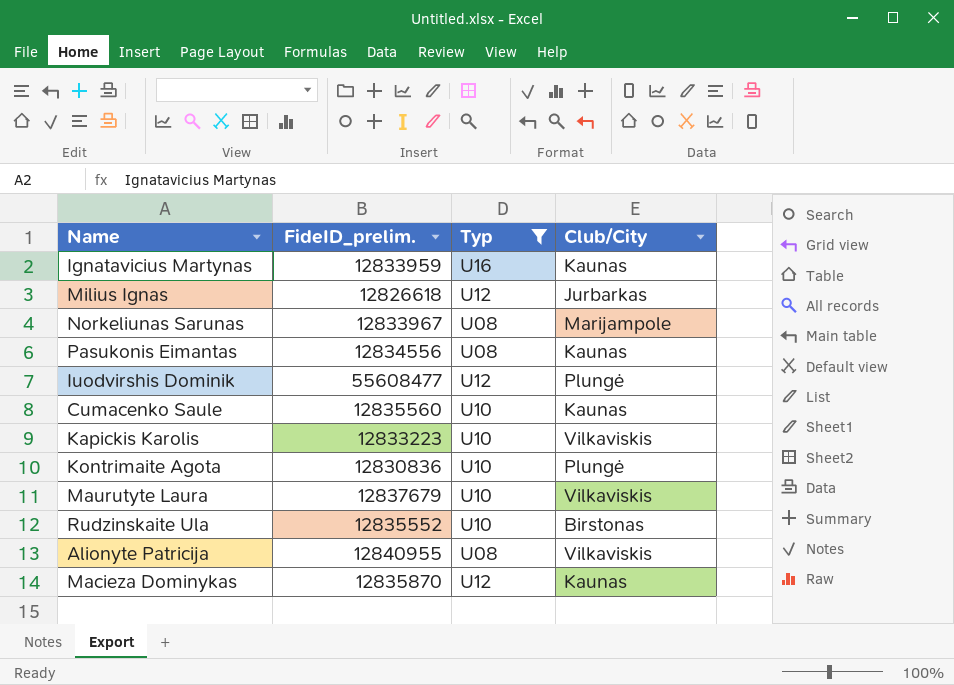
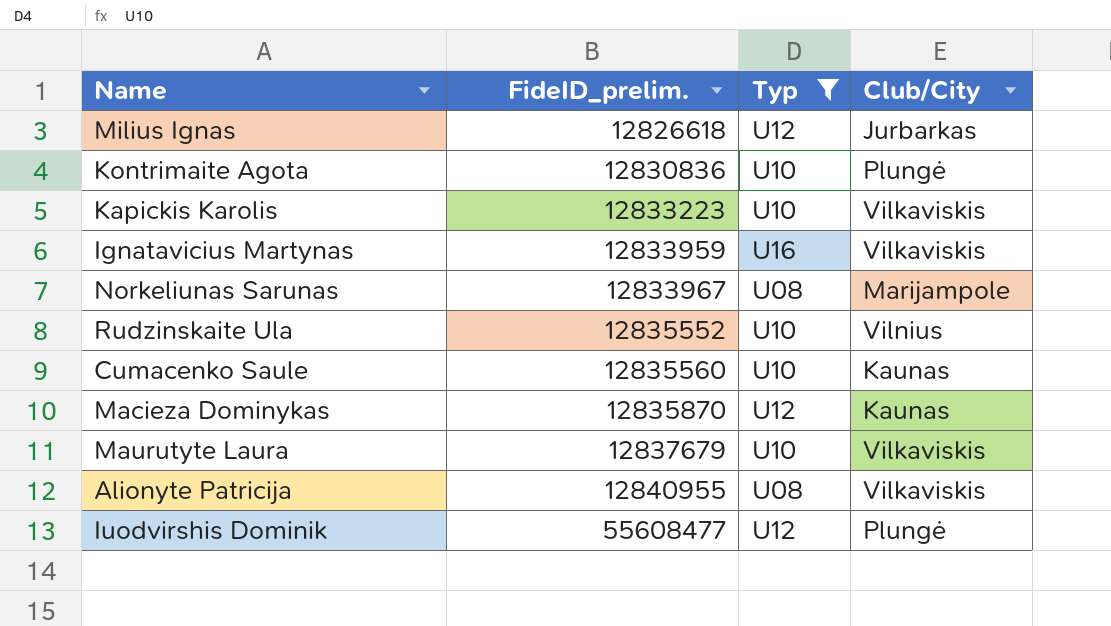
row order: none -> FideID_prelim. ascending
row Pasukonis Eimantas: 12834556 | U08 | Kaunas -> none
Ignatavicius Martynas | Club/City: Kaunas -> Vilkaviskis
Rudzinskaite Ula | Club/City: Birstonas -> Vilnius

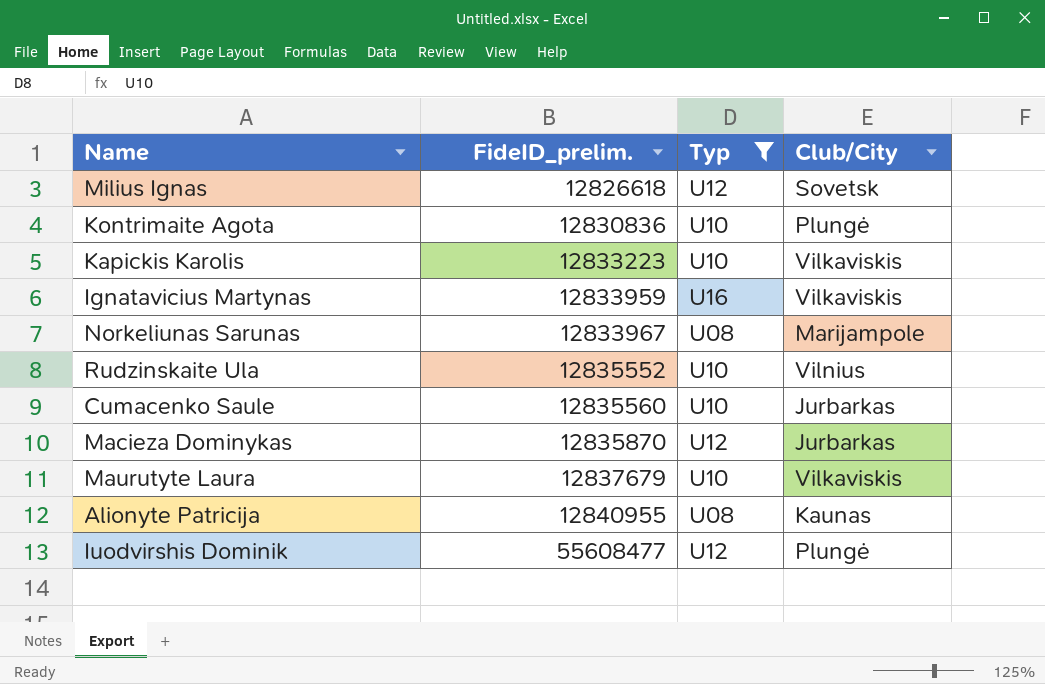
Milius Ignas | Club/City: Jurbarkas -> Sovetsk
Cumacenko Saule | Club/City: Kaunas -> Jurbarkas
Macieza Dominykas | Club/City: Kaunas -> Jurbarkas
Alionyte Patricija | Club/City: Vilkaviskis -> Kaunas

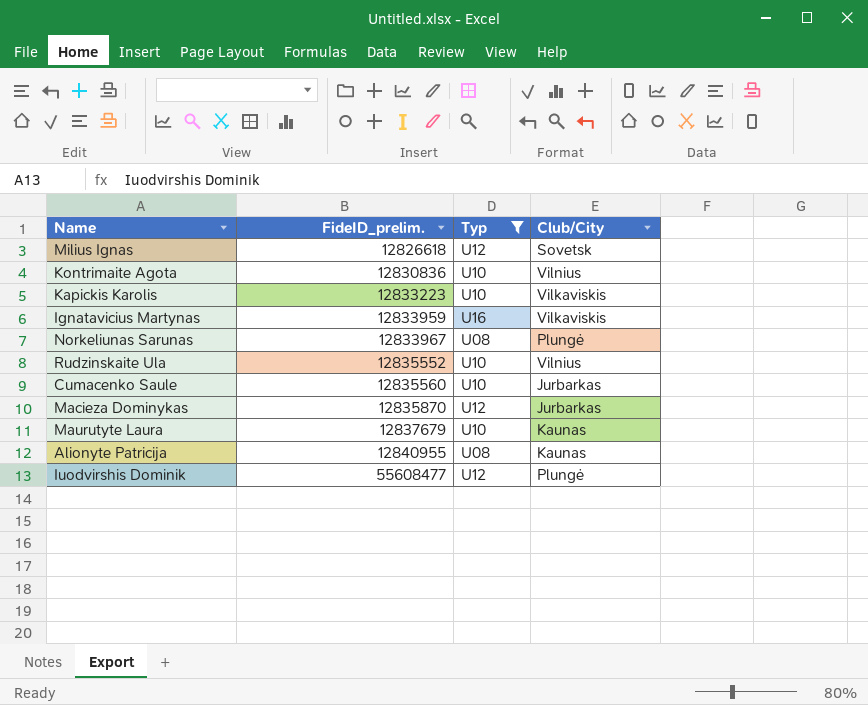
Kontrimaite Agota | Club/City: Plungė -> Vilnius
Norkeliunas Sarunas | Club/City: Marijampole -> Plungė
Maurutyte Laura | Club/City: Vilkaviskis -> Kaunas

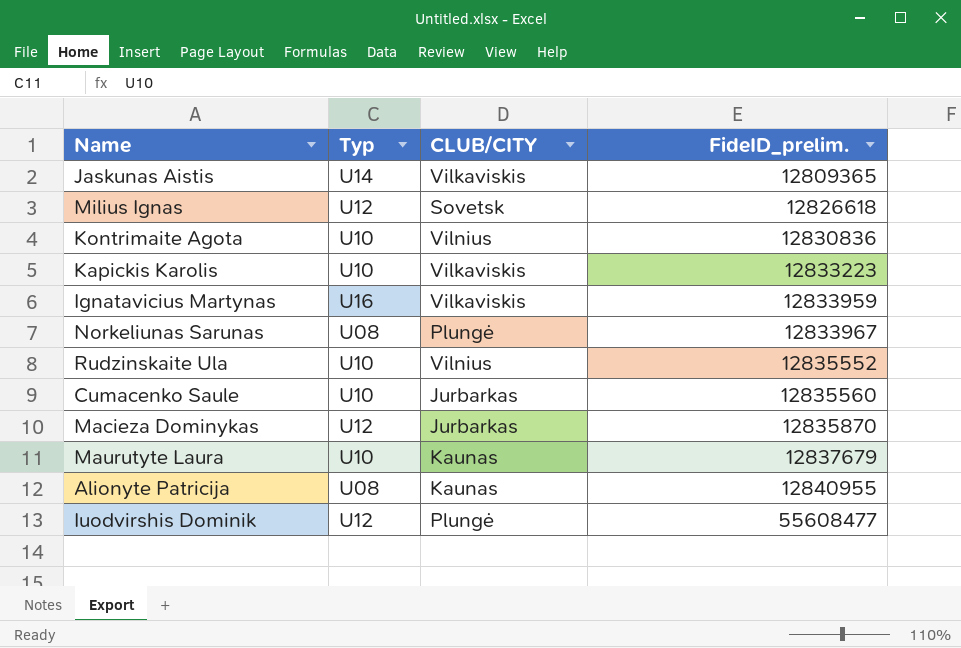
filter: Typ != U14 -> none
column name: Club/City -> CLUB/CITY
column FideID_prelim. | position: 2 -> 4

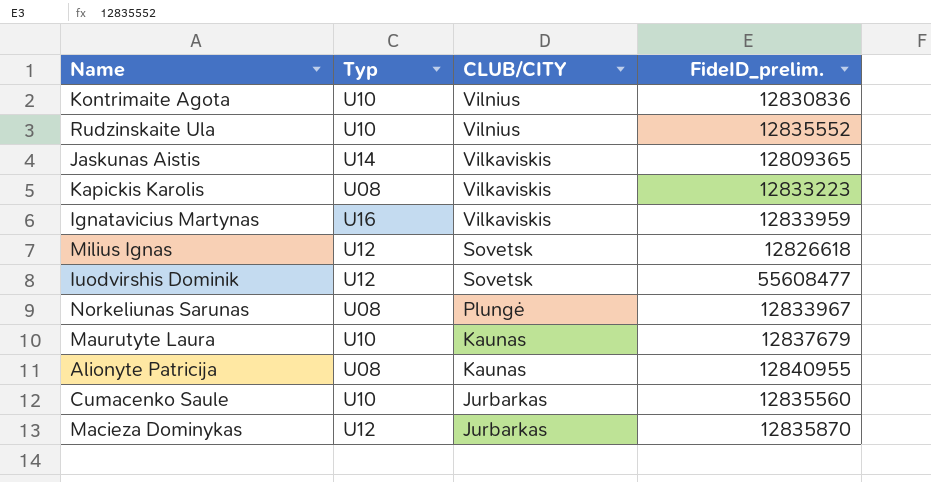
row order: FideID_prelim. ascending -> CLUB/CITY descending
Kapickis Karolis | Typ: U10 -> U08
Iuodvirshis Dominik | CLUB/CITY: Plungė -> Sovetsk

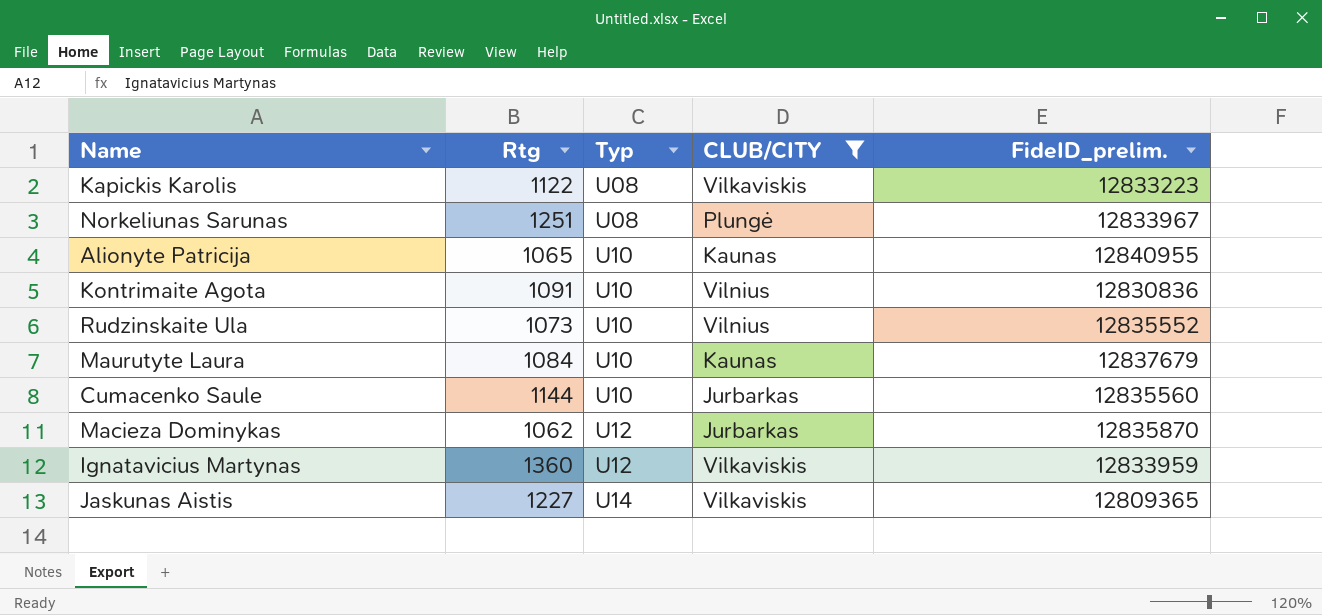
filter: none -> CLUB/CITY != Sovetsk
row order: CLUB/CITY descending -> Typ ascending
column Rtg | position: none -> 2
Alionyte Patricija | Typ: U08 -> U10
Ignatavicius Martynas | Typ: U16 -> U12

